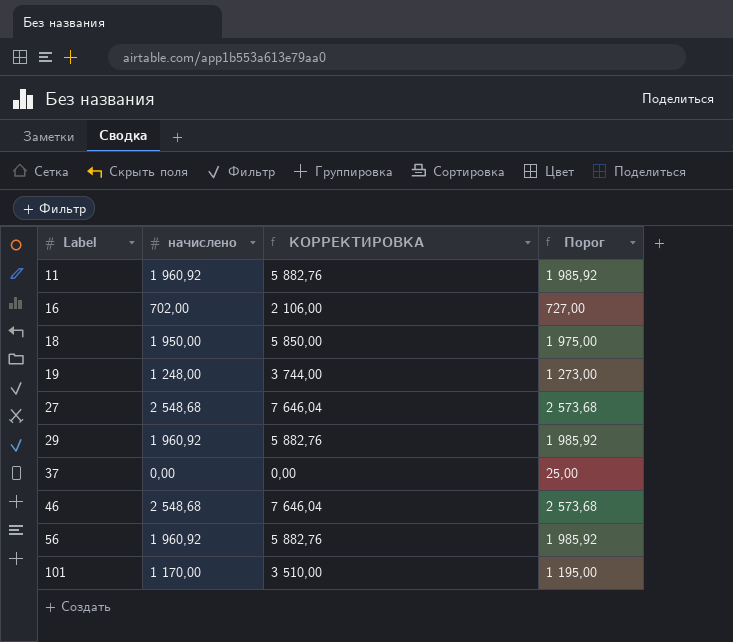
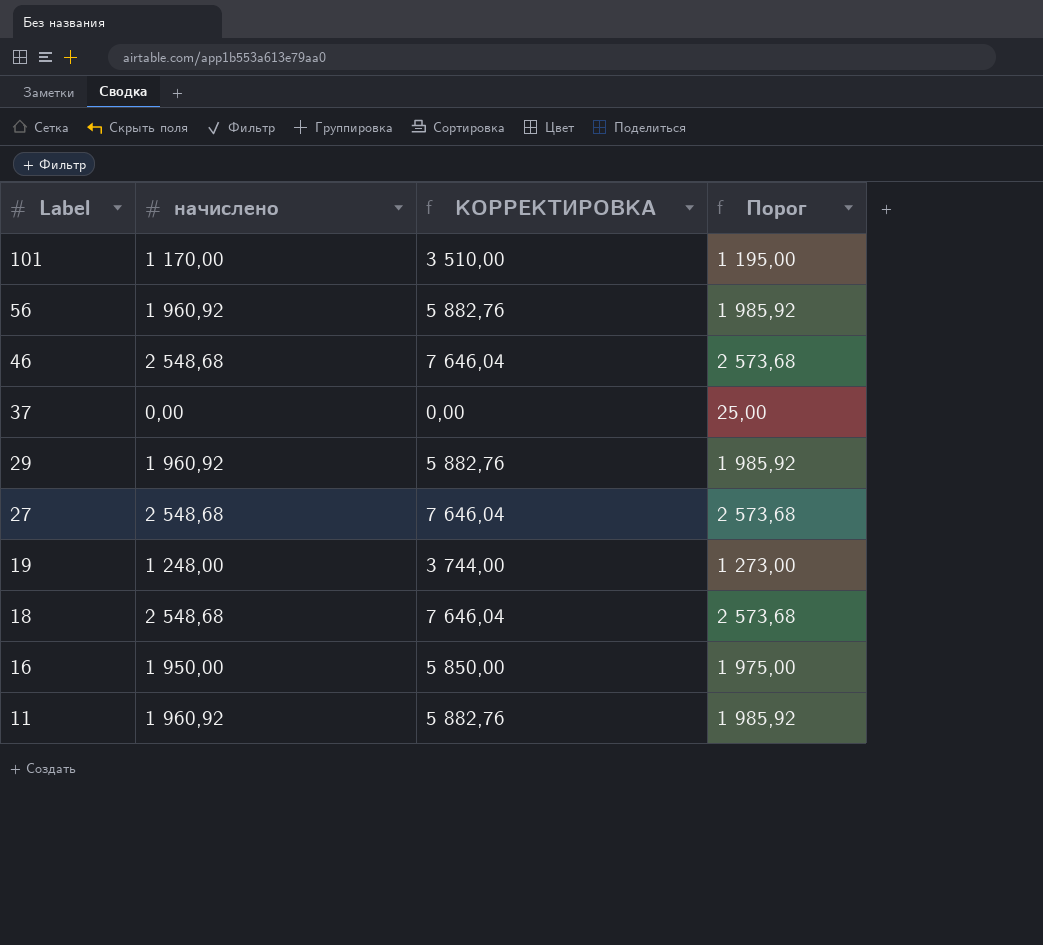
row order: Label ascending -> Label descending
18 | начислено: 1 950,00 -> 2 548,68
18 | КОРРЕКТИРОВКА: 5 850,00 -> 7 646,04
18 | Порог: 1 975,00 -> 2 573,68
16 | начислено: 702,00 -> 1 950,00
16 | КОРРЕКТИРОВКА: 2 106,00 -> 5 850,00
16 | Порог: 727,00 -> 1 975,00

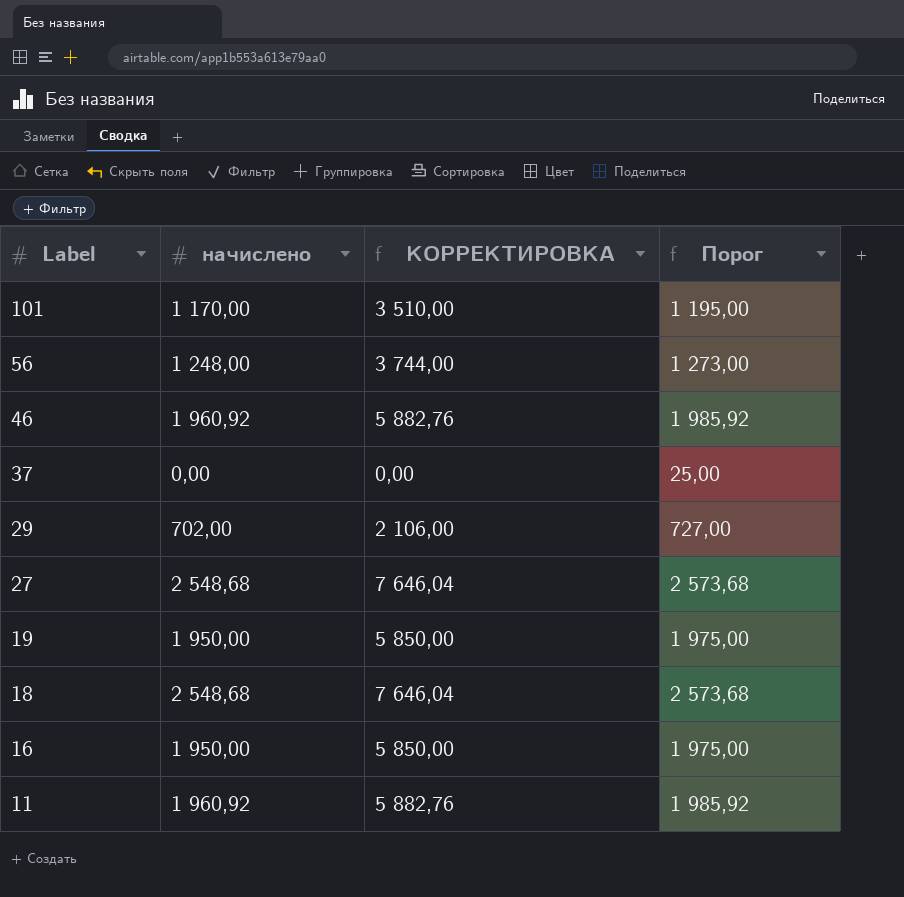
56 | начислено: 1 960,92 -> 1 248,00
56 | КОРРЕКТИРОВКА: 5 882,76 -> 3 744,00
56 | Порог: 1 985,92 -> 1 273,00
46 | начислено: 2 548,68 -> 1 960,92
46 | КОРРЕКТИРОВКА: 7 646,04 -> 5 882,76
46 | Порог: 2 573,68 -> 1 985,92
29 | начислено: 1 960,92 -> 702,00
29 | КОРРЕКТИРОВКА: 5 882,76 -> 2 106,00
29 | Порог: 1 985,92 -> 727,00
19 | начислено: 1 248,00 -> 1 950,00
19 | КОРРЕКТИРОВКА: 3 744,00 -> 5 850,00
19 | Порог: 1 273,00 -> 1 975,00

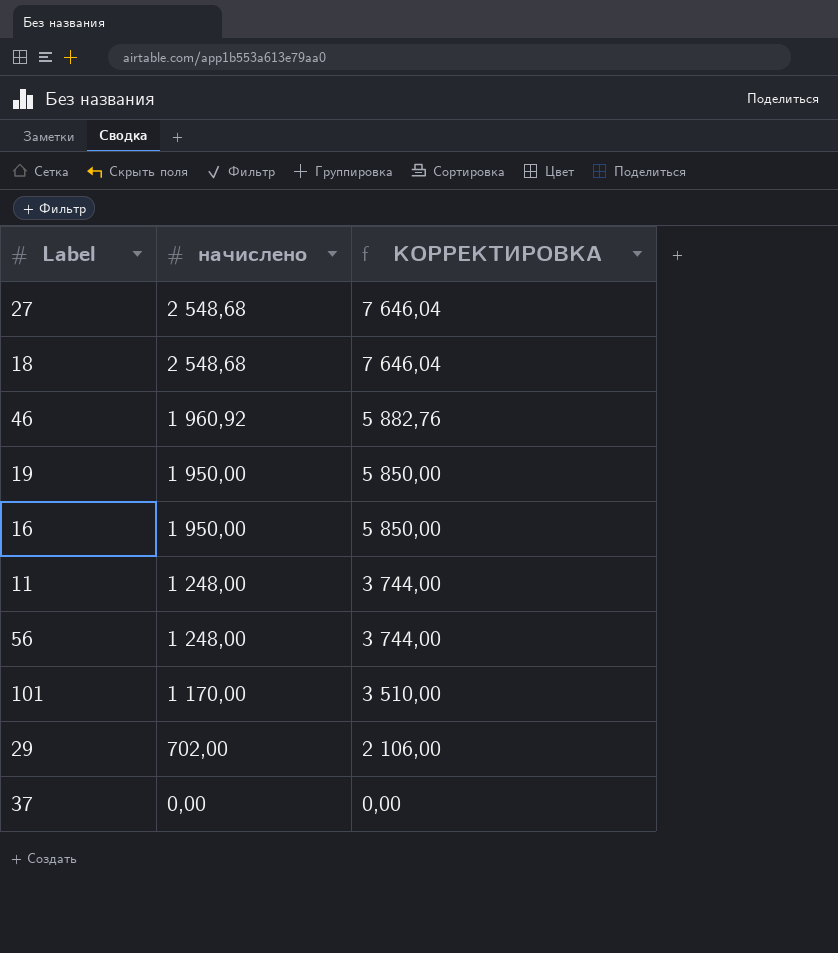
row order: Label descending -> начислено descending
column Порог | formula: [начислено] + 25 -> none
11 | начислено: 1 960,92 -> 1 248,00
11 | КОРРЕКТИРОВКА: 5 882,76 -> 3 744,00

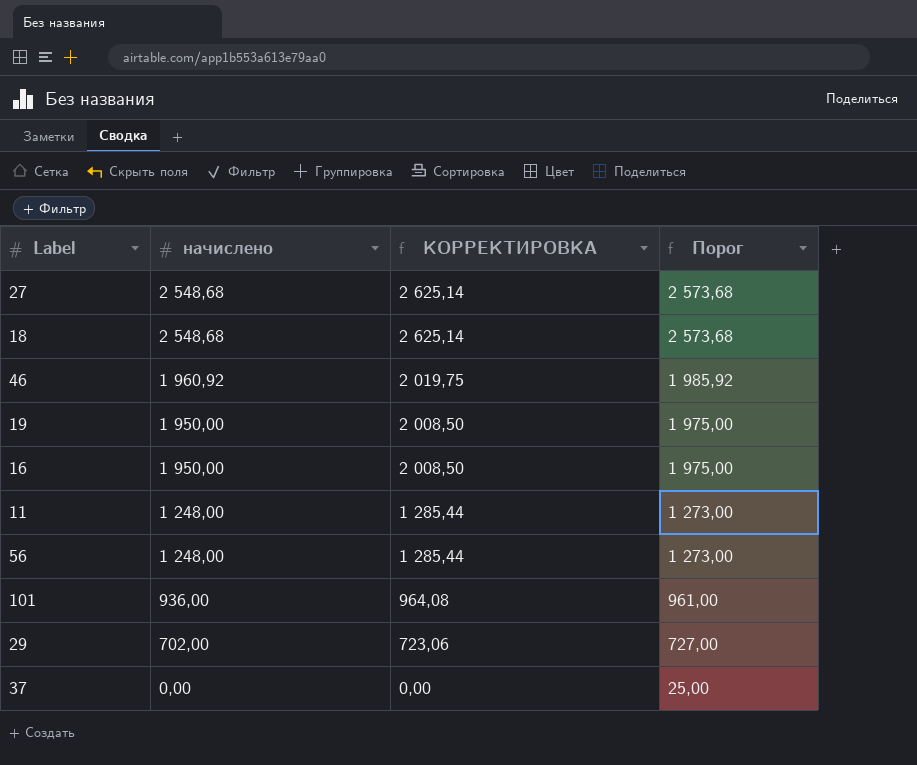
column КОРРЕКТИРОВКА | formula: [начислено] * 3 -> [начислено] * 1,03
column Порог | formula: none -> [начислено] + 25
101 | начислено: 1 170,00 -> 936,00

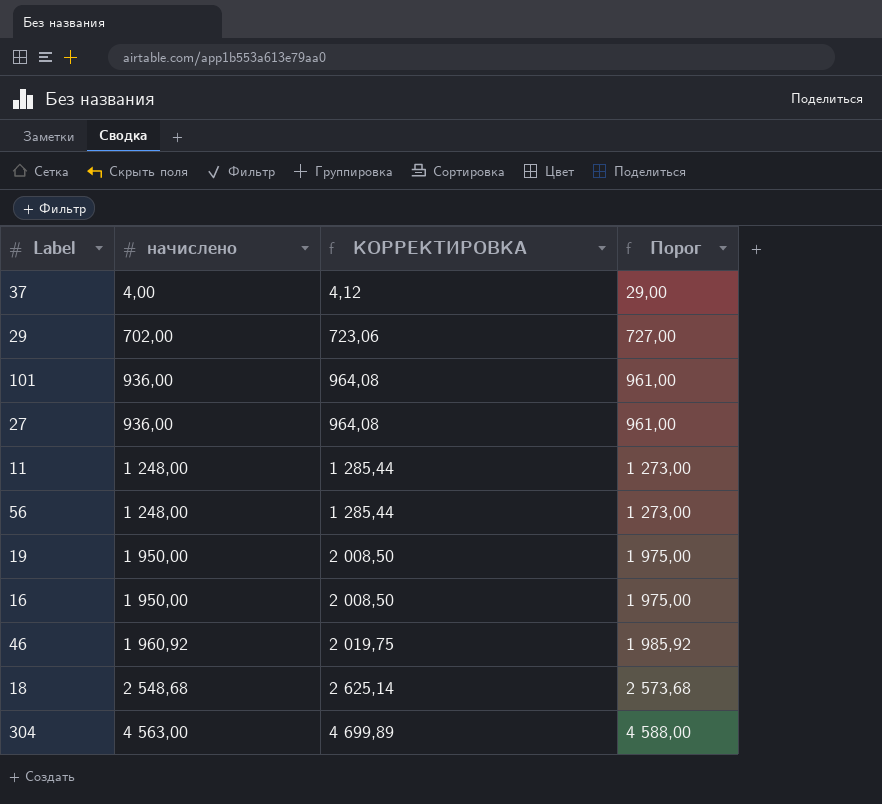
row order: начислено descending -> начислено ascending
37 | начислено: 0,00 -> 4,00
37 | КОРРЕКТИРОВКА: 0,00 -> 4,12
37 | Порог: 25,00 -> 29,00
27 | начислено: 2 548,68 -> 936,00
27 | КОРРЕКТИРОВКА: 2 625,14 -> 964,08
27 | Порог: 2 573,68 -> 961,00
row 304: none -> 4 563,00 | 4 699,89 | 4 588,00

